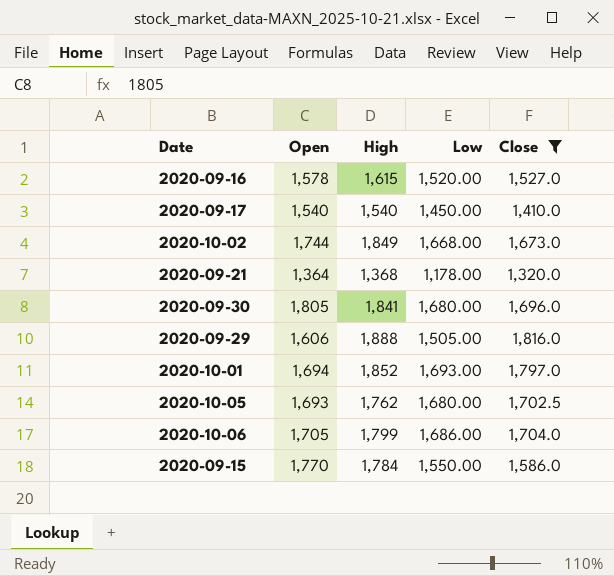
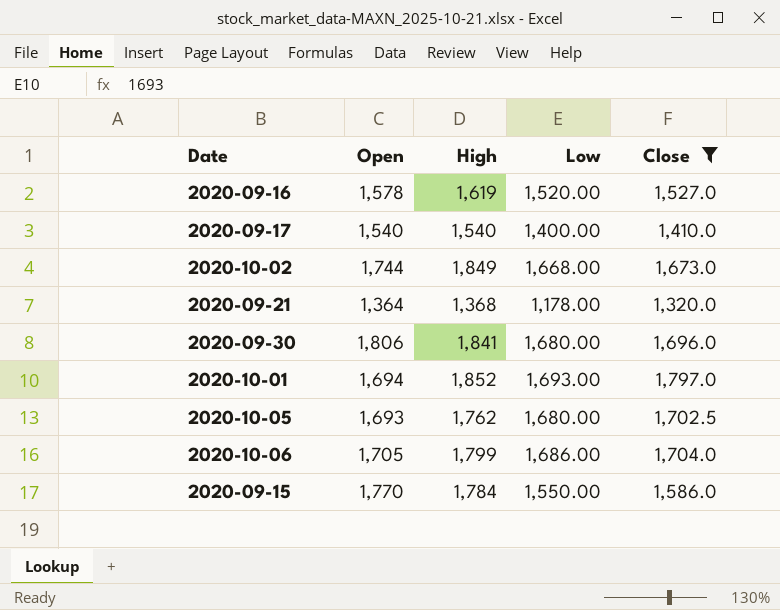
row 2020-09-29: 1,606 | 1,888 | 1,505.00 | 1,816.0 -> none
2020-09-16 | High: 1,615 -> 1,619
2020-09-17 | Low: 1,450.00 -> 1,400.00
2020-09-30 | Open: 1,805 -> 1,806

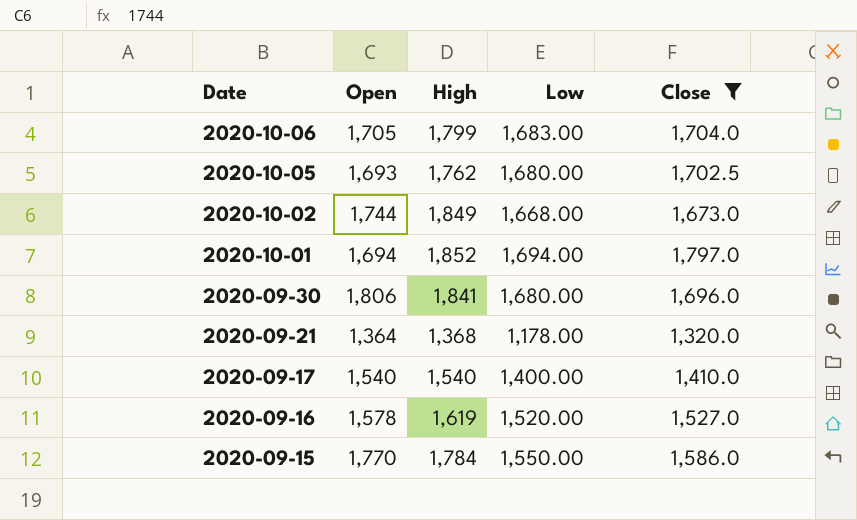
row order: none -> Date descending
2020-10-06 | Low: 1,686.00 -> 1,683.00
2020-10-01 | Low: 1,693.00 -> 1,694.00

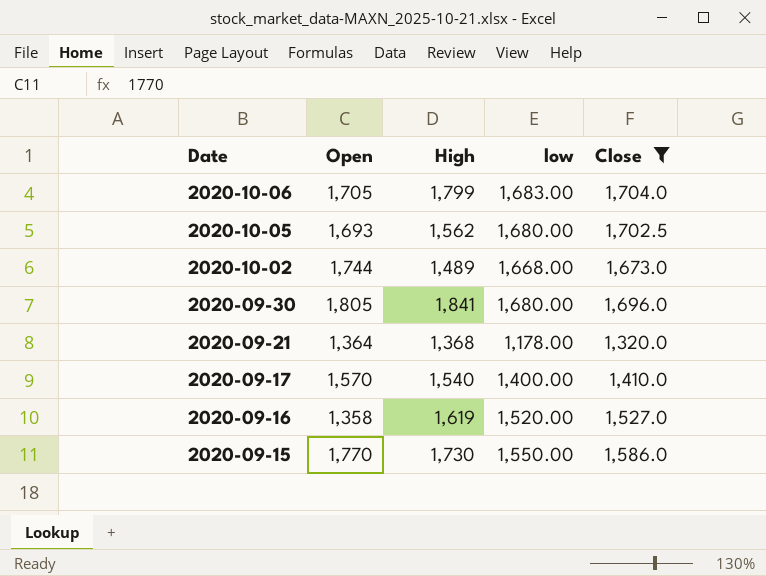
column name: Low -> low
row 2020-10-01: 1,694 | 1,852 | 1,694.00 | 1,797.0 -> none
2020-10-05 | High: 1,762 -> 1,562
2020-10-02 | High: 1,849 -> 1,489
2020-09-30 | Open: 1,806 -> 1,805
2020-09-17 | Open: 1,540 -> 1,570
2020-09-16 | Open: 1,578 -> 1,358
2020-09-15 | High: 1,784 -> 1,730

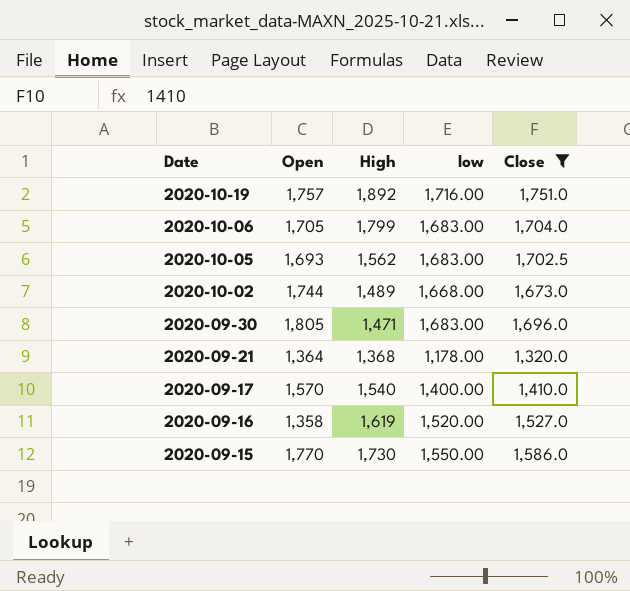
row 2020-10-19: none -> 1,757 | 1,892 | 1,716.00 | 1,751.0
2020-10-05 | low: 1,680.00 -> 1,683.00
2020-09-30 | High: 1,841 -> 1,471
2020-09-30 | low: 1,680.00 -> 1,683.00

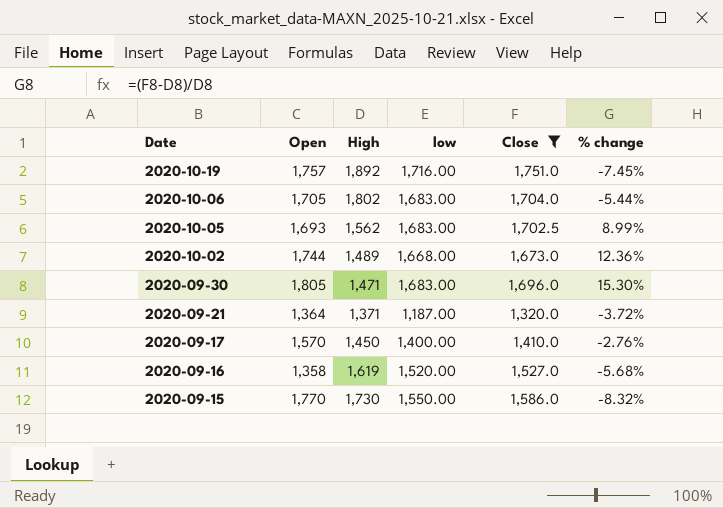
column % change | formula: none -> ([Close] - [High]) / [High]
2020-10-06 | High: 1,799 -> 1,802
2020-09-21 | High: 1,368 -> 1,371
2020-09-21 | low: 1,178.00 -> 1,187.00
2020-09-17 | High: 1,540 -> 1,450

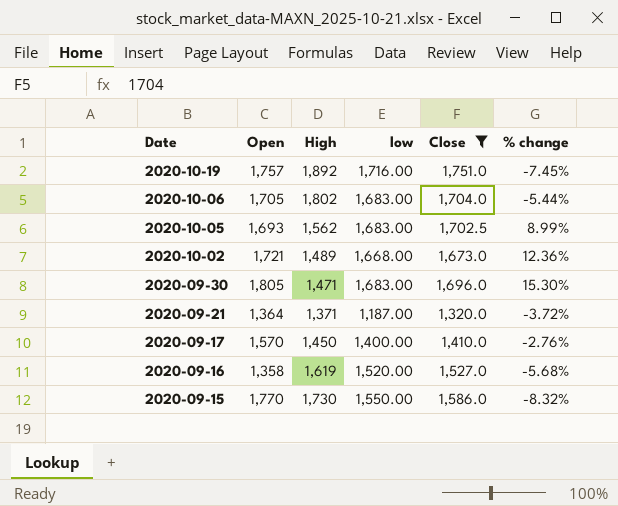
2020-10-02 | Open: 1,744 -> 1,721

